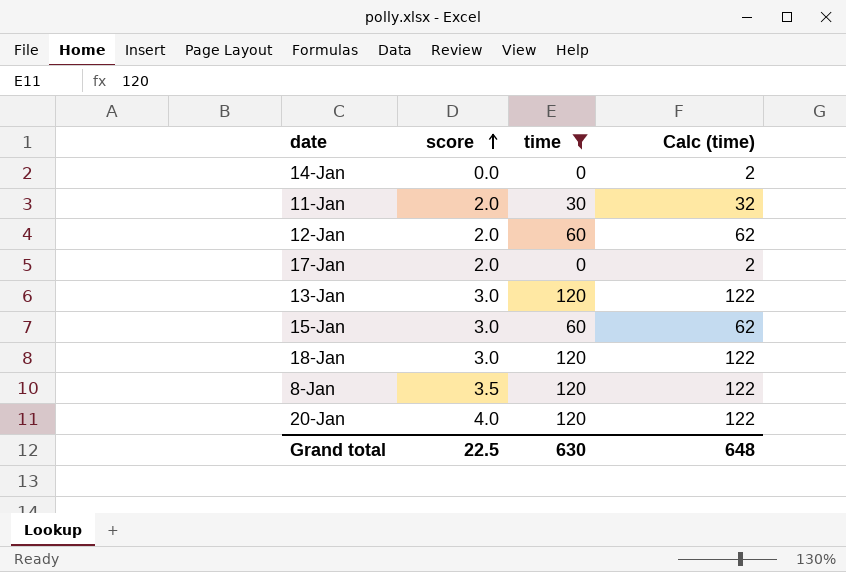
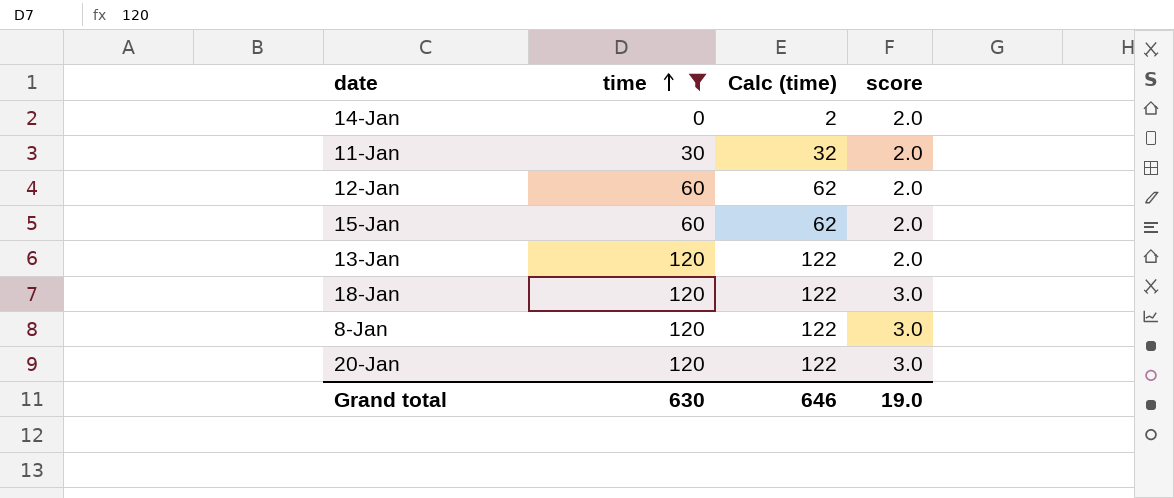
row order: score ascending -> time ascending
column score | position: 2 -> 4
row 17-Jan: 2.0 | 0 | 2 -> none
14-Jan | score: 0.0 -> 2.0
15-Jan | score: 3.0 -> 2.0
13-Jan | score: 3.0 -> 2.0
8-Jan | score: 3.5 -> 3.0
20-Jan | score: 4.0 -> 3.0
Grand total | Calc (time): 648 -> 646
Grand total | score: 22.5 -> 19.0

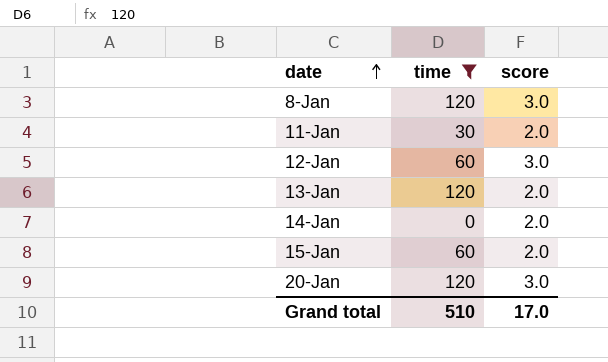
row order: time ascending -> date ascending
column Calc (time) | formula: [time] + 2 -> none
row 18-Jan: 120 | 122 | 3.0 -> none
12-Jan | score: 2.0 -> 3.0
Grand total | time: 630 -> 510
Grand total | score: 19.0 -> 17.0

